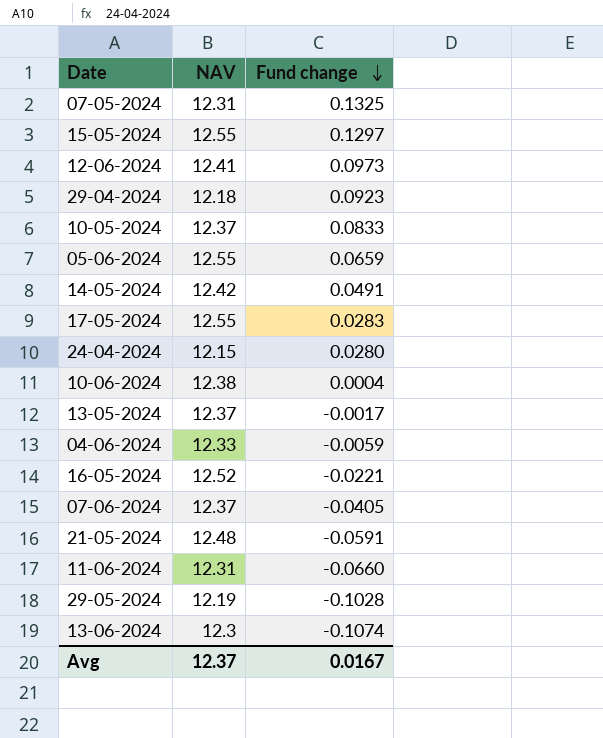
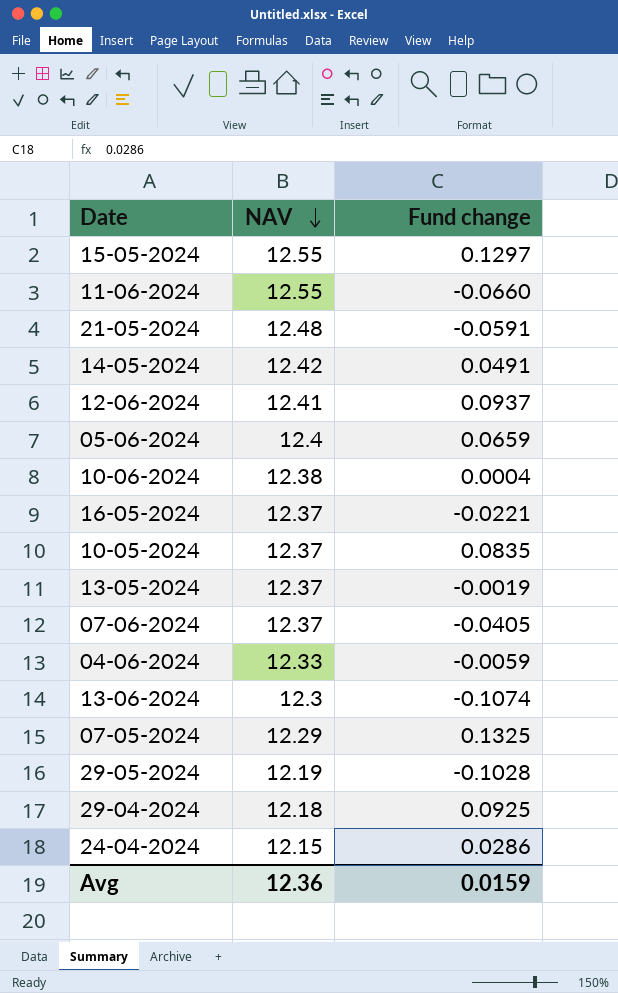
row order: Fund change descending -> NAV descending
row 17-05-2024: 12.55 | 0.0283 -> none
11-06-2024 | NAV: 12.31 -> 12.55
12-06-2024 | Fund change: 0.0973 -> 0.0937
05-06-2024 | NAV: 12.55 -> 12.4
16-05-2024 | NAV: 12.52 -> 12.37
10-05-2024 | Fund change: 0.0833 -> 0.0835
13-05-2024 | Fund change: -0.0017 -> -0.0019
07-05-2024 | NAV: 12.31 -> 12.29
29-04-2024 | Fund change: 0.0923 -> 0.0925
24-04-2024 | Fund change: 0.0280 -> 0.0286
Avg | NAV: 12.37 -> 12.36
Avg | Fund change: 0.0167 -> 0.0159

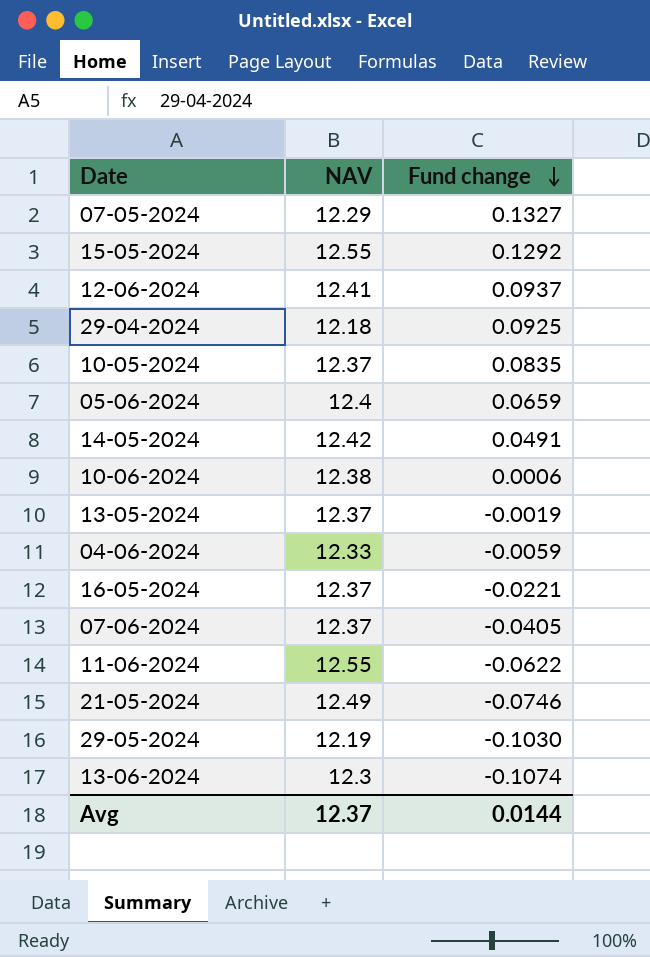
row order: NAV descending -> Fund change descending
row 24-04-2024: 12.15 | 0.0286 -> none
07-05-2024 | Fund change: 0.1325 -> 0.1327
15-05-2024 | Fund change: 0.1297 -> 0.1292
10-06-2024 | Fund change: 0.0004 -> 0.0006
11-06-2024 | Fund change: -0.0660 -> -0.0622
21-05-2024 | NAV: 12.48 -> 12.49
21-05-2024 | Fund change: -0.0591 -> -0.0746
29-05-2024 | Fund change: -0.1028 -> -0.1030
Avg | NAV: 12.36 -> 12.37
Avg | Fund change: 0.0159 -> 0.0144

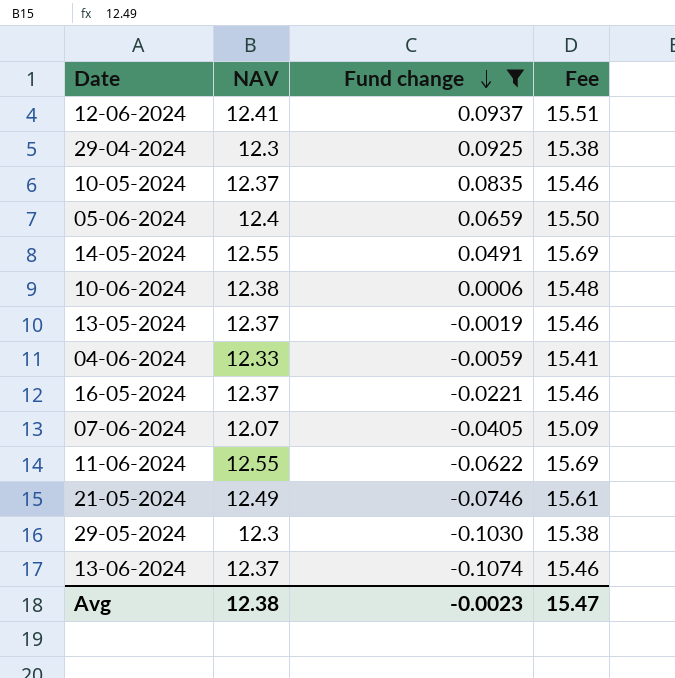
filter: none -> Fund change <= 0.0937
column Fee | formula: none -> [NAV] * 1.25
29-04-2024 | NAV: 12.18 -> 12.3
14-05-2024 | NAV: 12.42 -> 12.55
07-06-2024 | NAV: 12.37 -> 12.07
29-05-2024 | NAV: 12.19 -> 12.3
13-06-2024 | NAV: 12.3 -> 12.37
Avg | NAV: 12.37 -> 12.38
Avg | Fund change: 0.0144 -> -0.0023

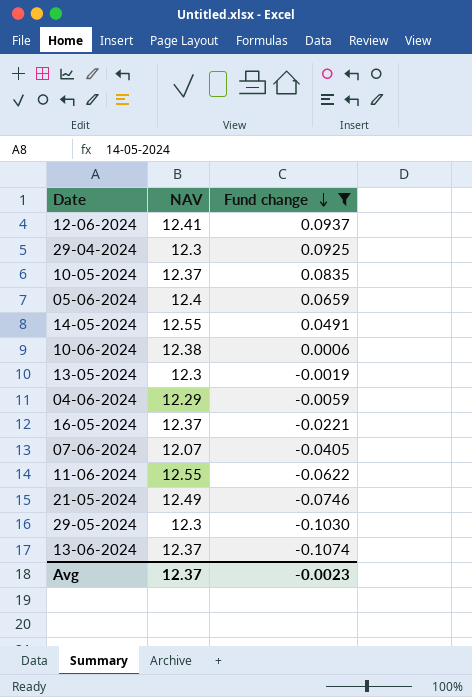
column Fee | formula: [NAV] * 1.25 -> none
13-05-2024 | NAV: 12.37 -> 12.3
04-06-2024 | NAV: 12.33 -> 12.29
Avg | NAV: 12.38 -> 12.37

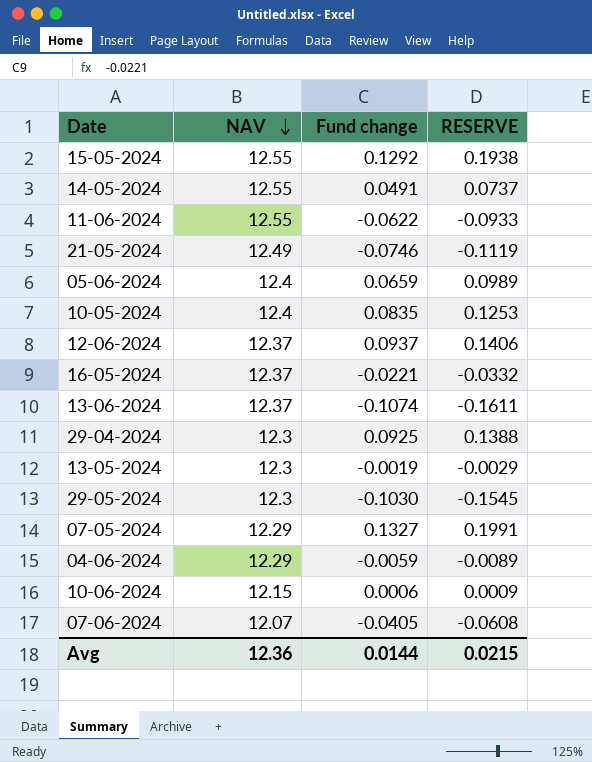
filter: Fund change <= 0.0937 -> none
row order: Fund change descending -> NAV descending
column RESERVE | formula: none -> [Fund change] * 1.5
10-05-2024 | NAV: 12.37 -> 12.4
12-06-2024 | NAV: 12.41 -> 12.37
10-06-2024 | NAV: 12.38 -> 12.15
Avg | NAV: 12.37 -> 12.36
Avg | Fund change: -0.0023 -> 0.0144

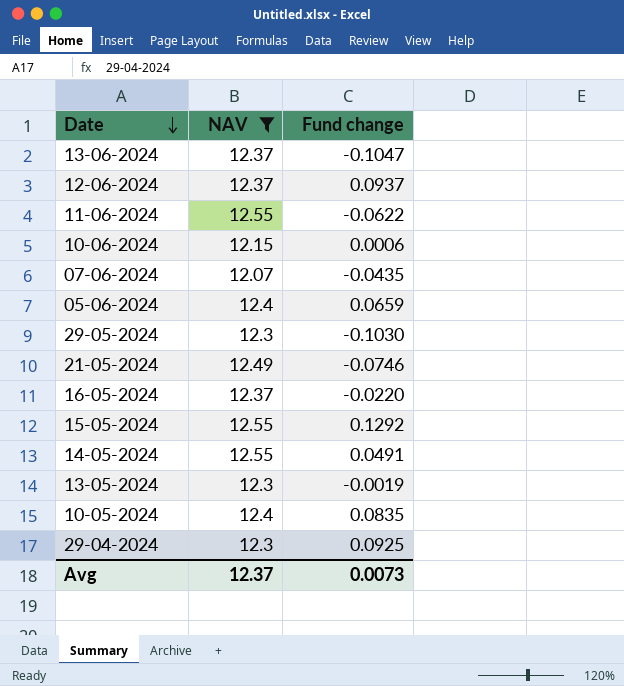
filter: none -> NAV != 12.29
row order: NAV descending -> Date descending
column RESERVE | formula: [Fund change] * 1.5 -> none
13-06-2024 | Fund change: -0.1074 -> -0.1047
07-06-2024 | Fund change: -0.0405 -> -0.0435
16-05-2024 | Fund change: -0.0221 -> -0.0220
Avg | NAV: 12.36 -> 12.37
Avg | Fund change: 0.0144 -> 0.0073

